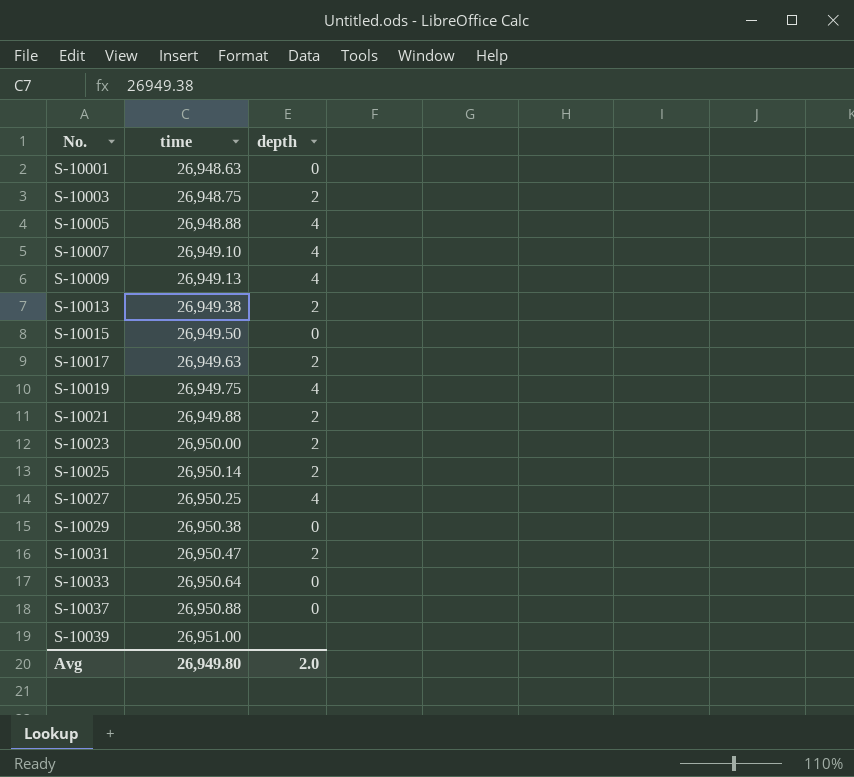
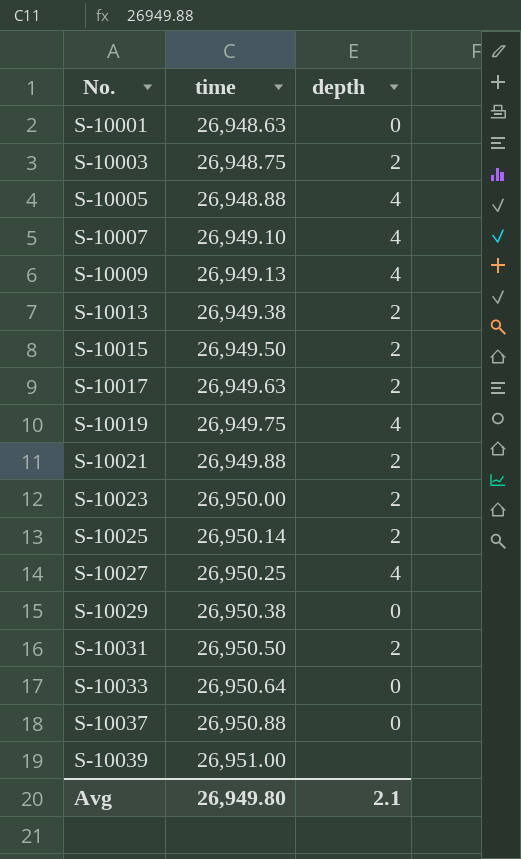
S-10015 | depth: 0 -> 2
S-10031 | time: 26,950.47 -> 26,950.50
Avg | depth: 2.0 -> 2.1

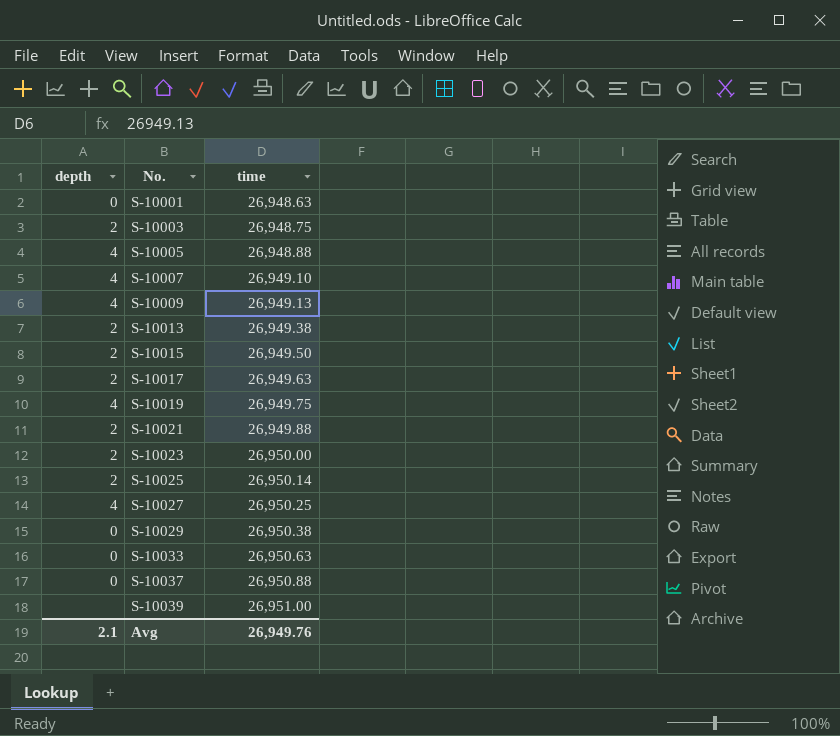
column depth | position: 3 -> 1
row S-10031: 26,950.50 | 2 -> none
S-10033 | time: 26,950.64 -> 26,950.63
Avg | time: 26,949.80 -> 26,949.76

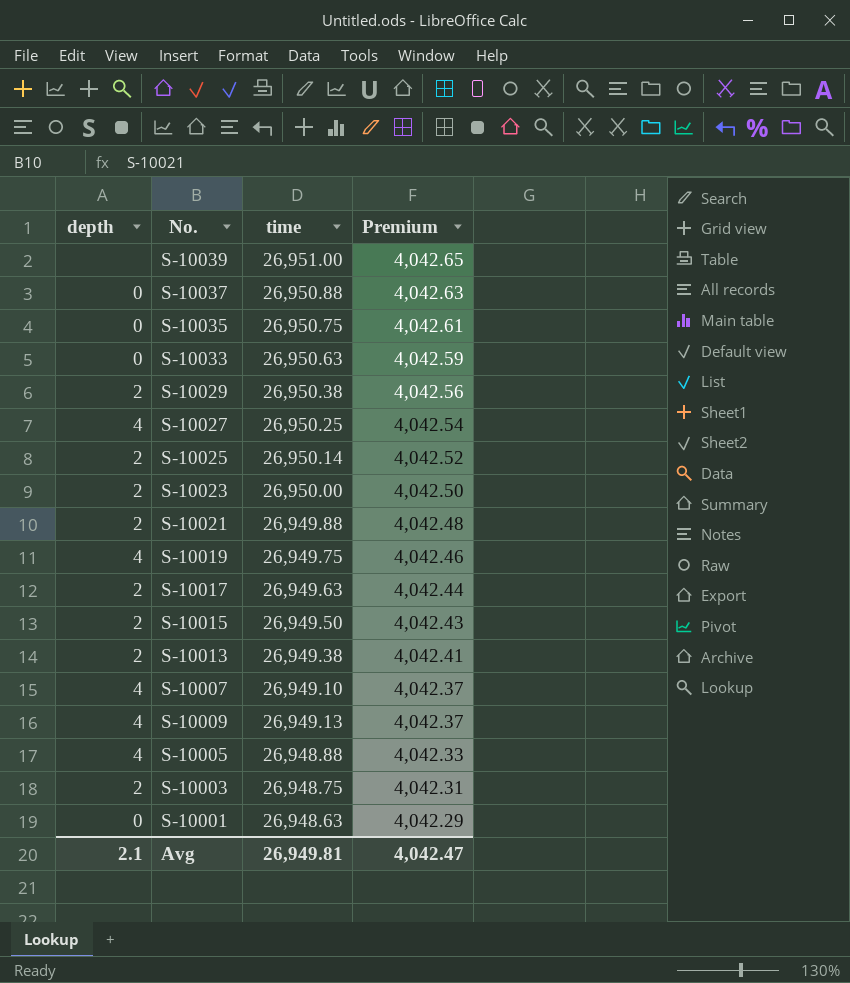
row order: No. ascending -> Premium descending
column Premium | formula: none -> [time] * 0.15
row S-10035: none -> 0 | 26,950.75 | 4,042.61
S-10029 | depth: 0 -> 2
Avg | time: 26,949.76 -> 26,949.81

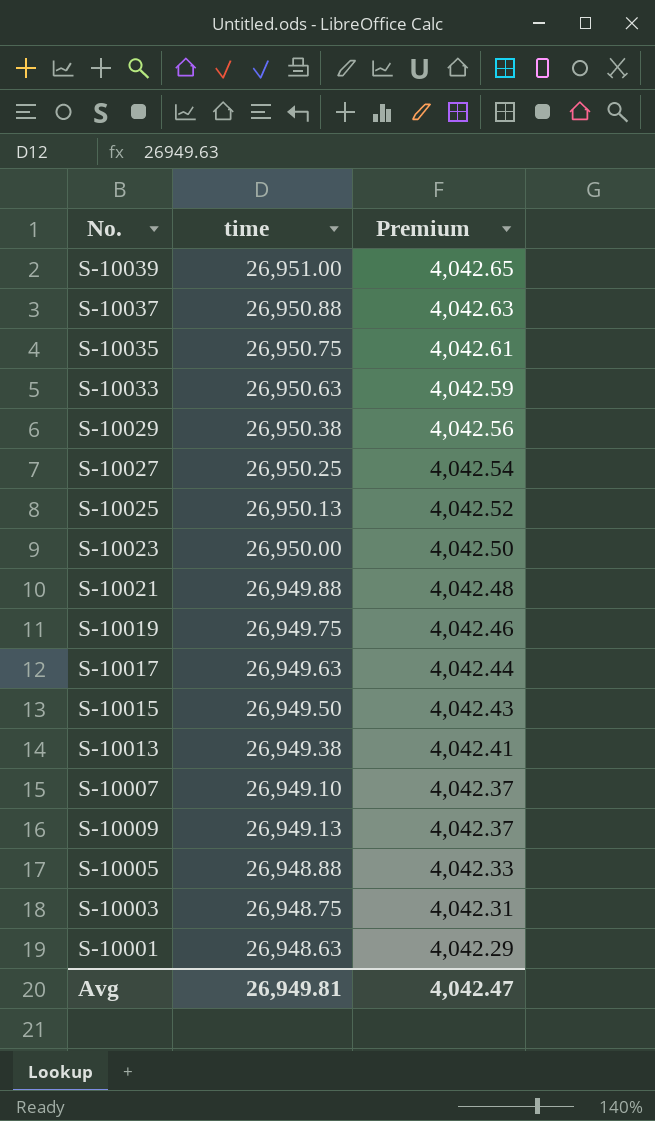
column depth | position: 1 -> none
S-10025 | time: 26,950.14 -> 26,950.13

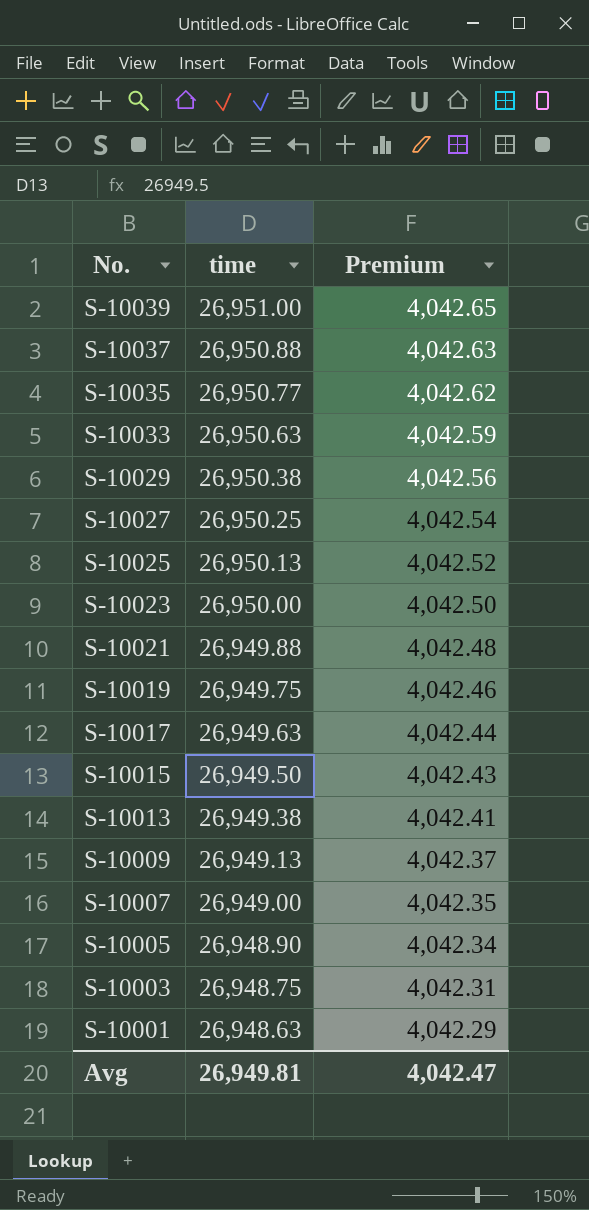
row order: Premium descending -> No. descending
S-10035 | time: 26,950.75 -> 26,950.77
S-10035 | Premium: 4,042.61 -> 4,042.62
S-10007 | time: 26,949.10 -> 26,949.00
S-10007 | Premium: 4,042.37 -> 4,042.35
S-10005 | time: 26,948.88 -> 26,948.90
S-10005 | Premium: 4,042.33 -> 4,042.34

